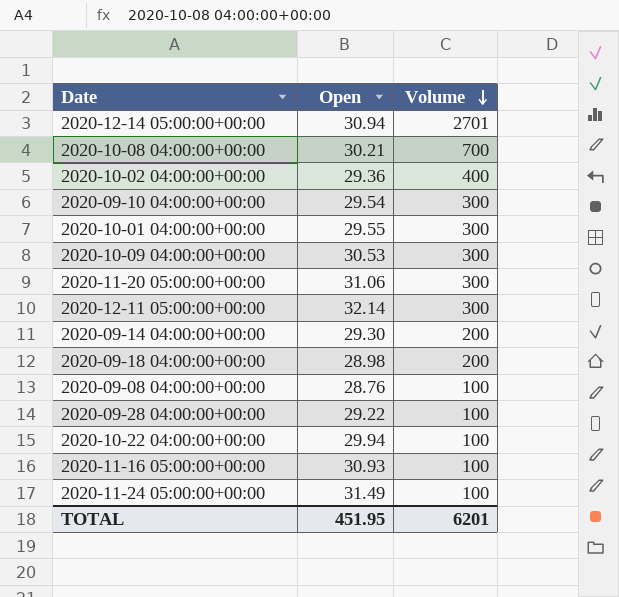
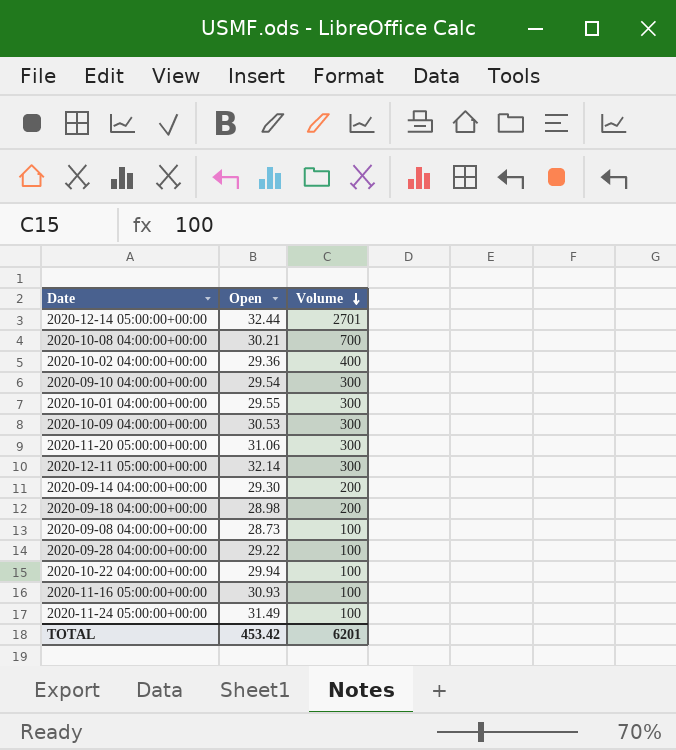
2020-12-14 05:00:00+00:00 | Open: 30.94 -> 32.44
2020-09-08 04:00:00+00:00 | Open: 28.76 -> 28.73
TOTAL | Open: 451.95 -> 453.42

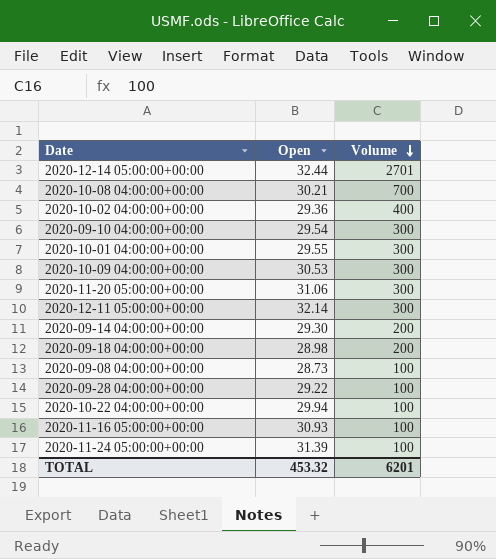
2020-11-24 05:00:00+00:00 | Open: 31.49 -> 31.39
TOTAL | Open: 453.42 -> 453.32

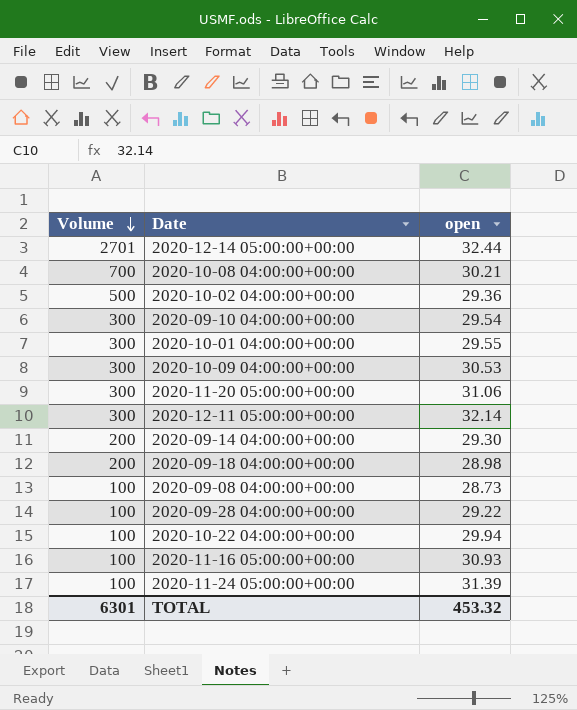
column Volume | position: 3 -> 1
column name: Open -> open
2020-10-02 04:00:00+00:00 | Volume: 400 -> 500
TOTAL | Volume: 6201 -> 6301

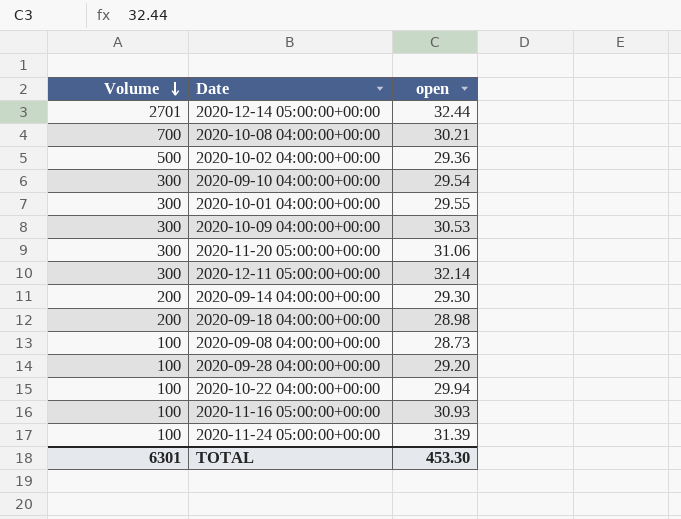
2020-09-28 04:00:00+00:00 | open: 29.22 -> 29.20
TOTAL | open: 453.32 -> 453.30

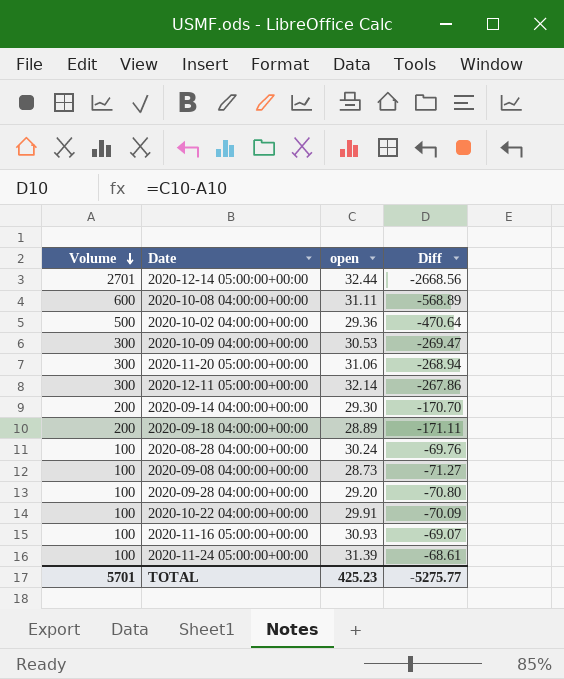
column Diff | formula: none -> [open] - [Volume]
row 2020-09-10 04:00:00+00:00: 300 | 29.54 -> none
row 2020-10-01 04:00:00+00:00: 300 | 29.55 -> none
2020-10-08 04:00:00+00:00 | Volume: 700 -> 600
2020-10-08 04:00:00+00:00 | open: 30.21 -> 31.11
2020-09-18 04:00:00+00:00 | open: 28.98 -> 28.89
row 2020-08-28 04:00:00+00:00: none -> 100 | 30.24 | -69.76
2020-10-22 04:00:00+00:00 | open: 29.94 -> 29.91
TOTAL | Volume: 6301 -> 5701
TOTAL | open: 453.30 -> 425.23

